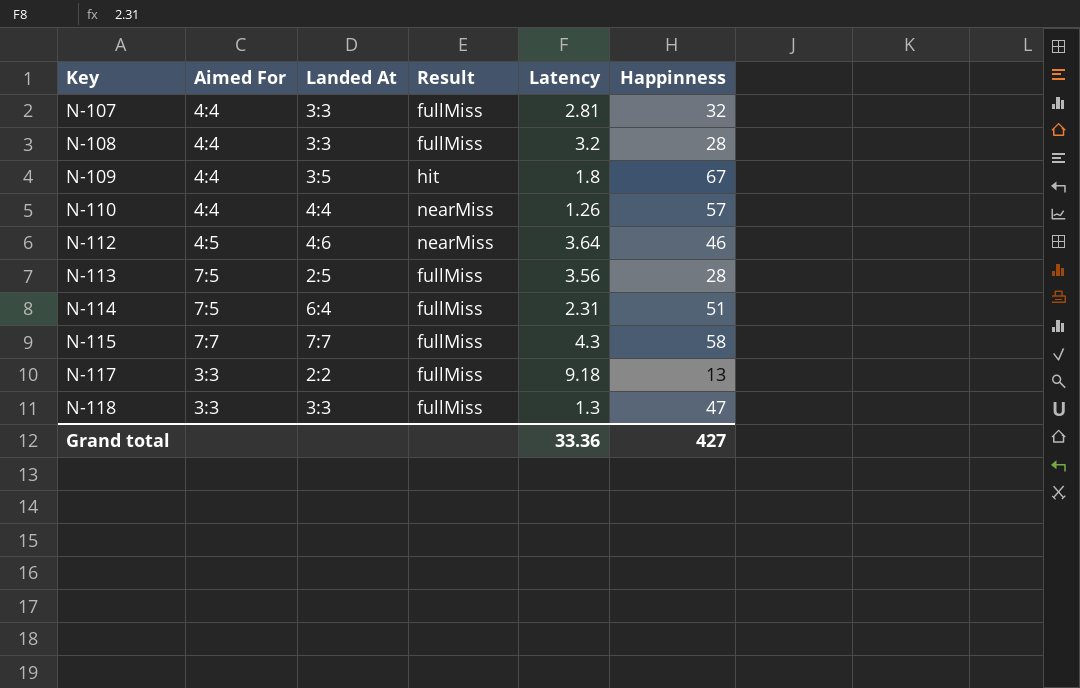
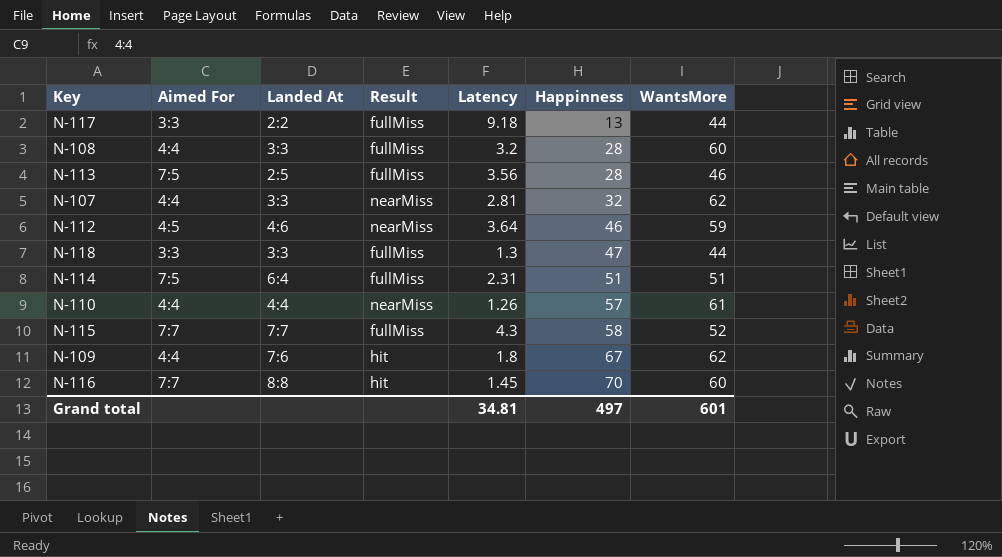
row order: Key ascending -> Happinness ascending
column WantsMore | position: none -> 7
N-107 | Result: fullMiss -> nearMiss
N-109 | Landed At: 3:5 -> 7:6
row N-116: none -> 7:7 | 8:8 | hit | 1.45 | 70 | 60
Grand total | Latency: 33.36 -> 34.81
Grand total | Happinness: 427 -> 497

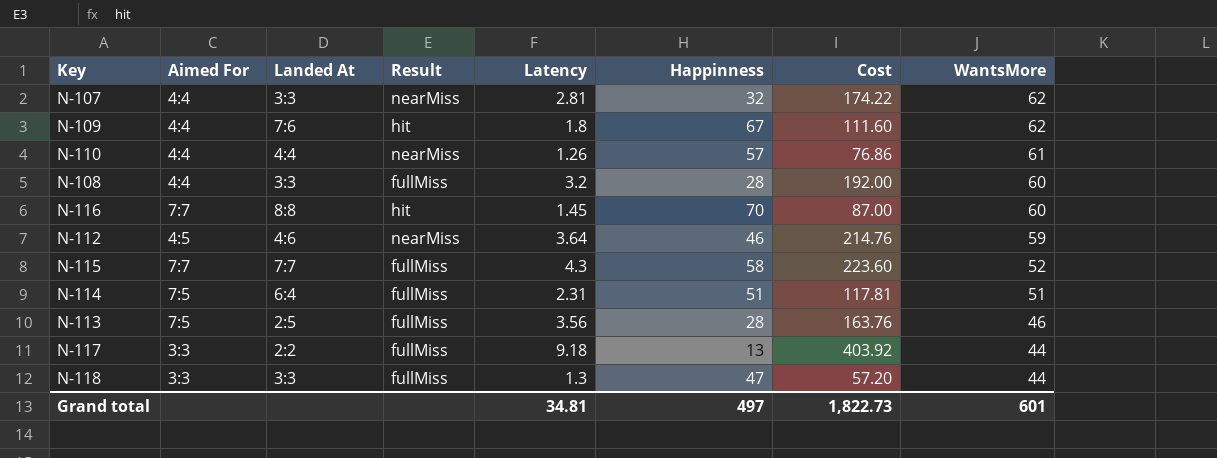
row order: Happinness ascending -> WantsMore descending
column Cost | formula: none -> [Latency] * [WantsMore]

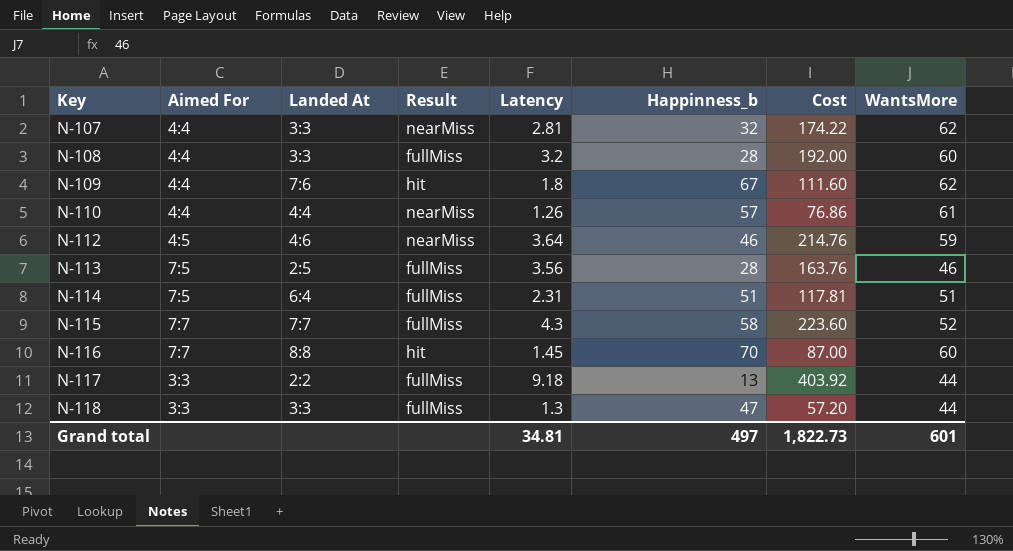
row order: WantsMore descending -> Key ascending
column name: Happinness -> Happinness_b

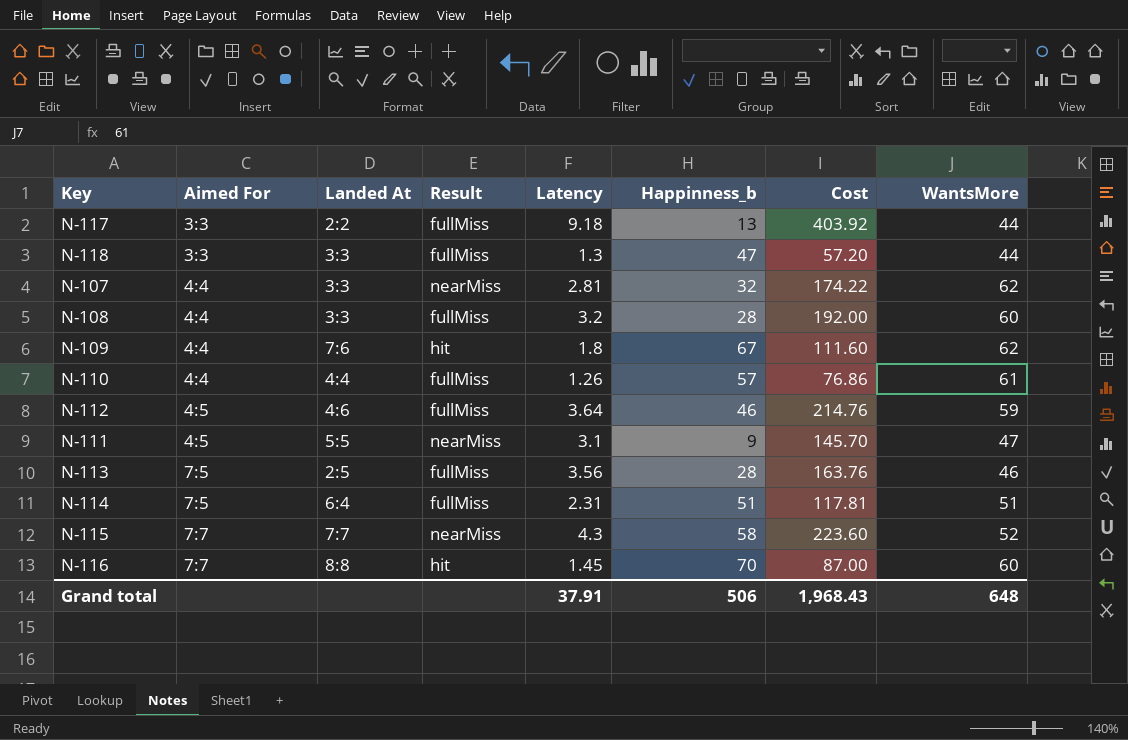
row order: Key ascending -> Aimed For ascending
N-110 | Result: nearMiss -> fullMiss
N-112 | Result: nearMiss -> fullMiss
row N-111: none -> 4:5 | 5:5 | nearMiss | 3.1 | 9 | 145.70 | 47
N-115 | Result: fullMiss -> nearMiss
Grand total | Latency: 34.81 -> 37.91
Grand total | Happinness_b: 497 -> 506
Grand total | Cost: 1,822.73 -> 1,968.43
Grand total | WantsMore: 601 -> 648

